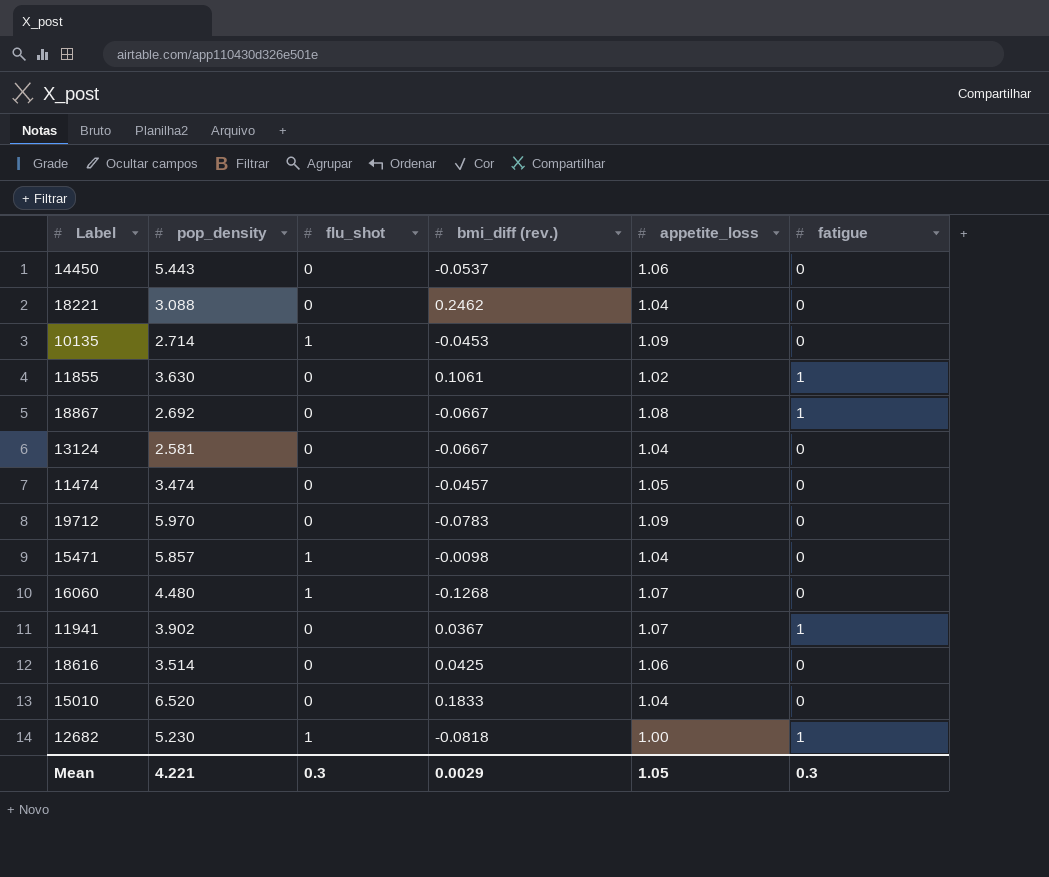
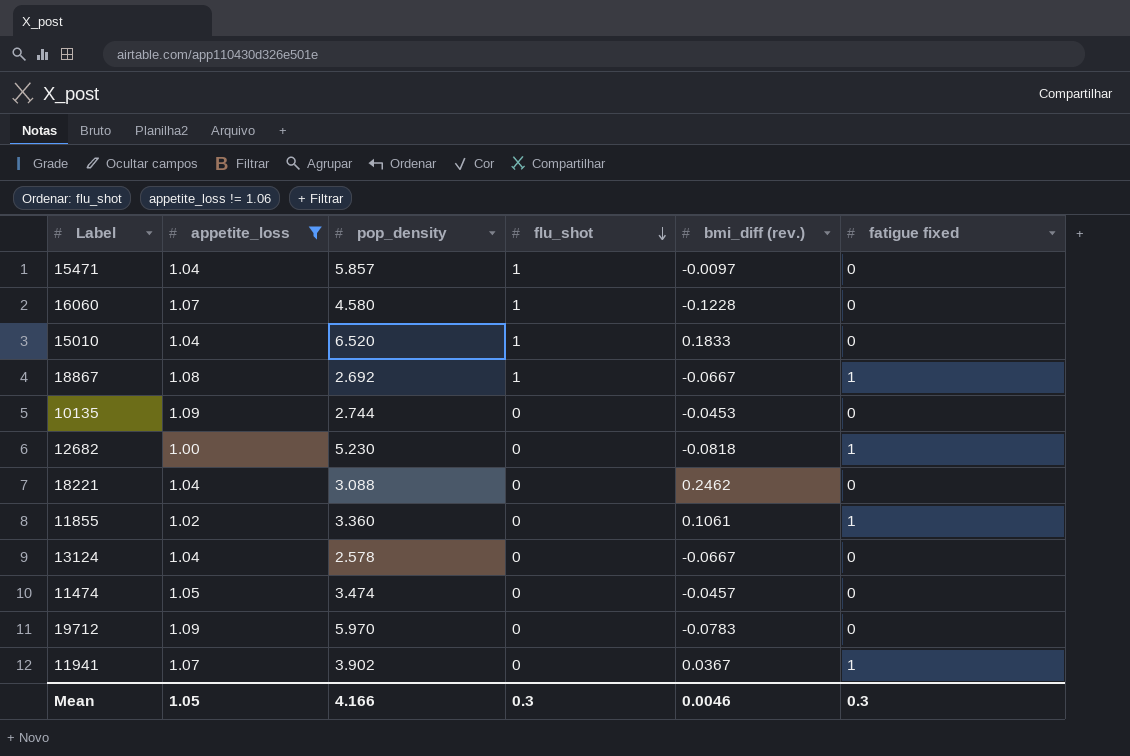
filter: none -> appetite_loss != 1.06
row order: none -> flu_shot descending
column appetite_loss | position: 5 -> 2
column name: fatigue -> fatigue fixed
15471 | bmi_diff (rev.): -0.0098 -> -0.0097
16060 | pop_density: 4.480 -> 4.580
16060 | bmi_diff (rev.): -0.1268 -> -0.1228
15010 | flu_shot: 0 -> 1
18867 | flu_shot: 0 -> 1
10135 | pop_density: 2.714 -> 2.744
10135 | flu_shot: 1 -> 0
12682 | flu_shot: 1 -> 0
11855 | pop_density: 3.630 -> 3.360
13124 | pop_density: 2.581 -> 2.578
Mean | pop_density: 4.221 -> 4.166
Mean | bmi_diff (rev.): 0.0029 -> 0.0046

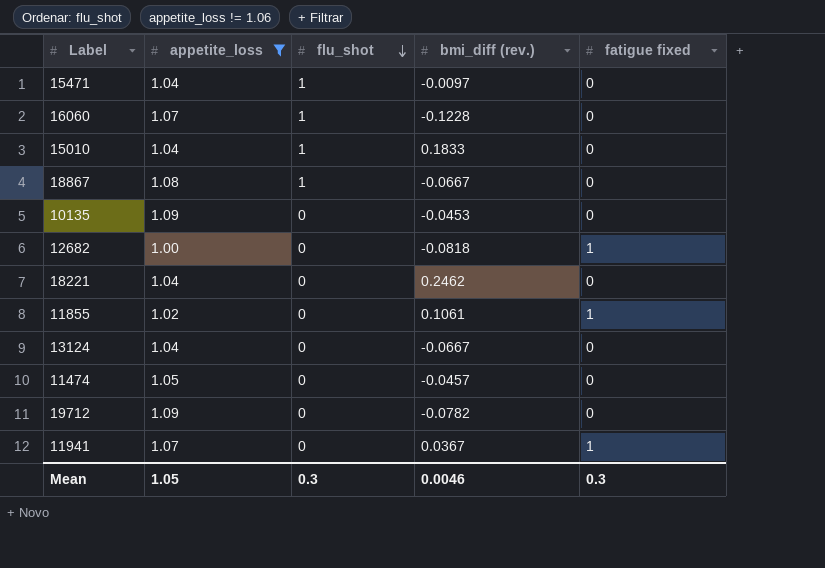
column pop_density | position: 3 -> none
18867 | fatigue fixed: 1 -> 0
19712 | bmi_diff (rev.): -0.0783 -> -0.0782

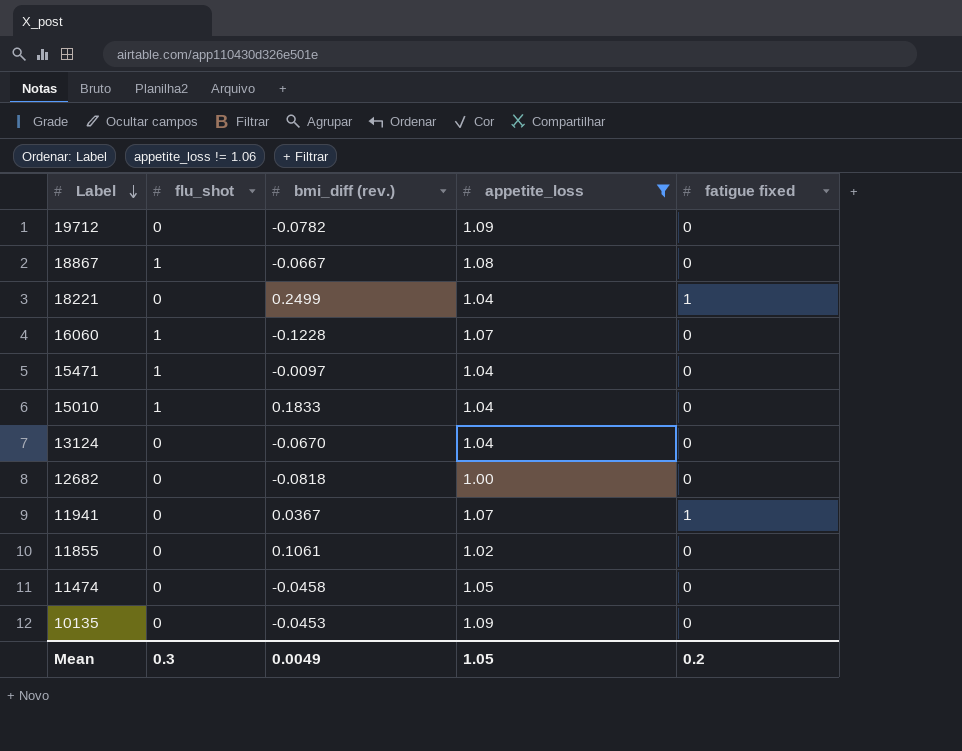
row order: flu_shot descending -> Label descending
column appetite_loss | position: 2 -> 4
18221 | bmi_diff (rev.): 0.2462 -> 0.2499
18221 | fatigue fixed: 0 -> 1
13124 | bmi_diff (rev.): -0.0667 -> -0.0670
12682 | fatigue fixed: 1 -> 0
11855 | fatigue fixed: 1 -> 0
11474 | bmi_diff (rev.): -0.0457 -> -0.0458
Mean | bmi_diff (rev.): 0.0046 -> 0.0049
Mean | fatigue fixed: 0.3 -> 0.2

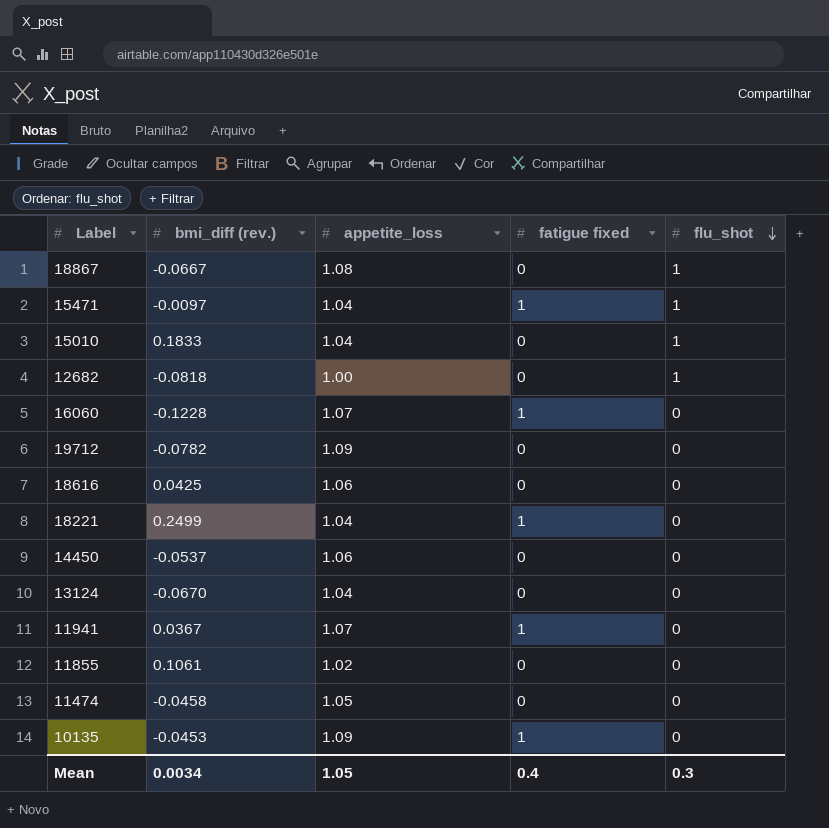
filter: appetite_loss != 1.06 -> none
row order: Label descending -> flu_shot descending
column flu_shot | position: 2 -> 5
15471 | fatigue fixed: 0 -> 1
12682 | flu_shot: 0 -> 1
16060 | fatigue fixed: 0 -> 1
16060 | flu_shot: 1 -> 0
10135 | fatigue fixed: 0 -> 1
Mean | bmi_diff (rev.): 0.0049 -> 0.0034
Mean | fatigue fixed: 0.2 -> 0.4

